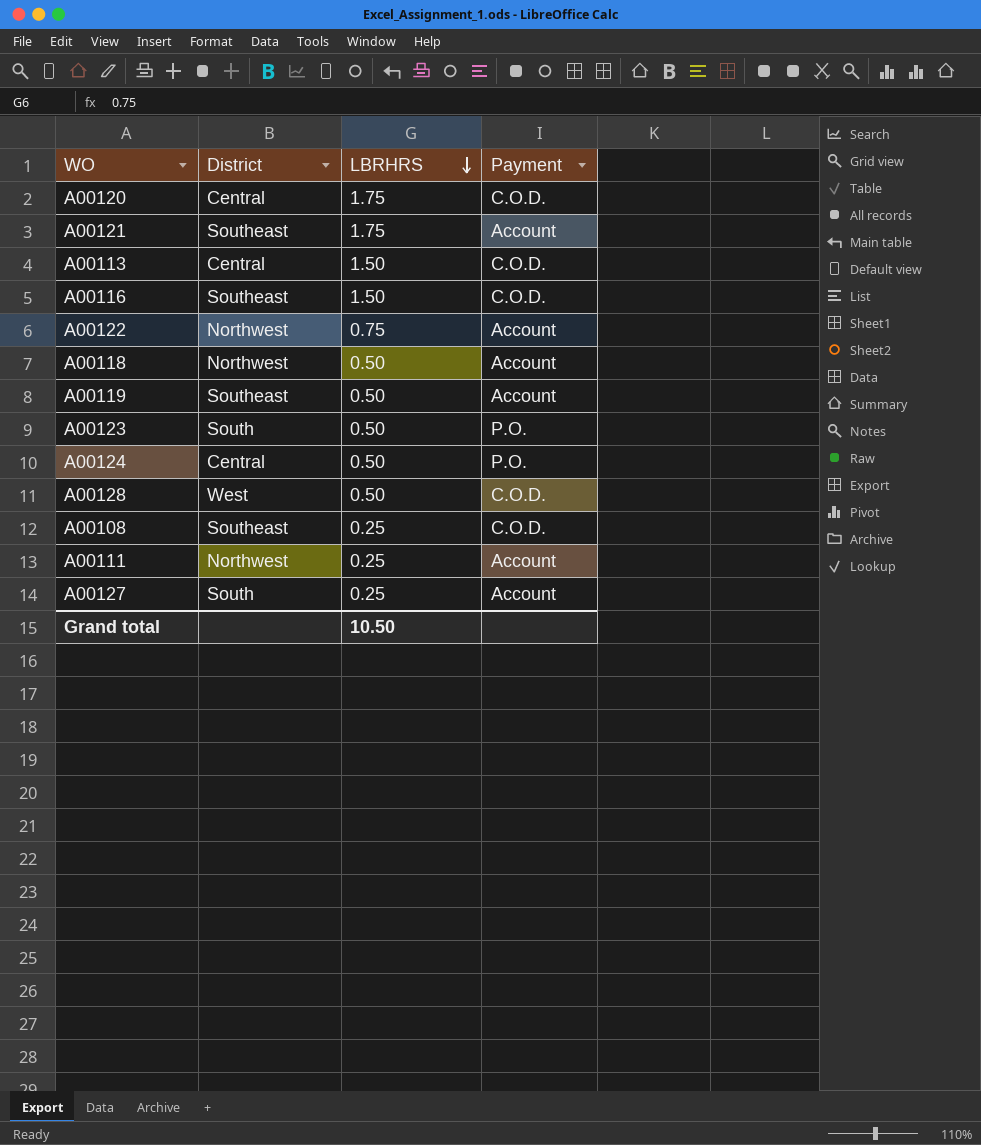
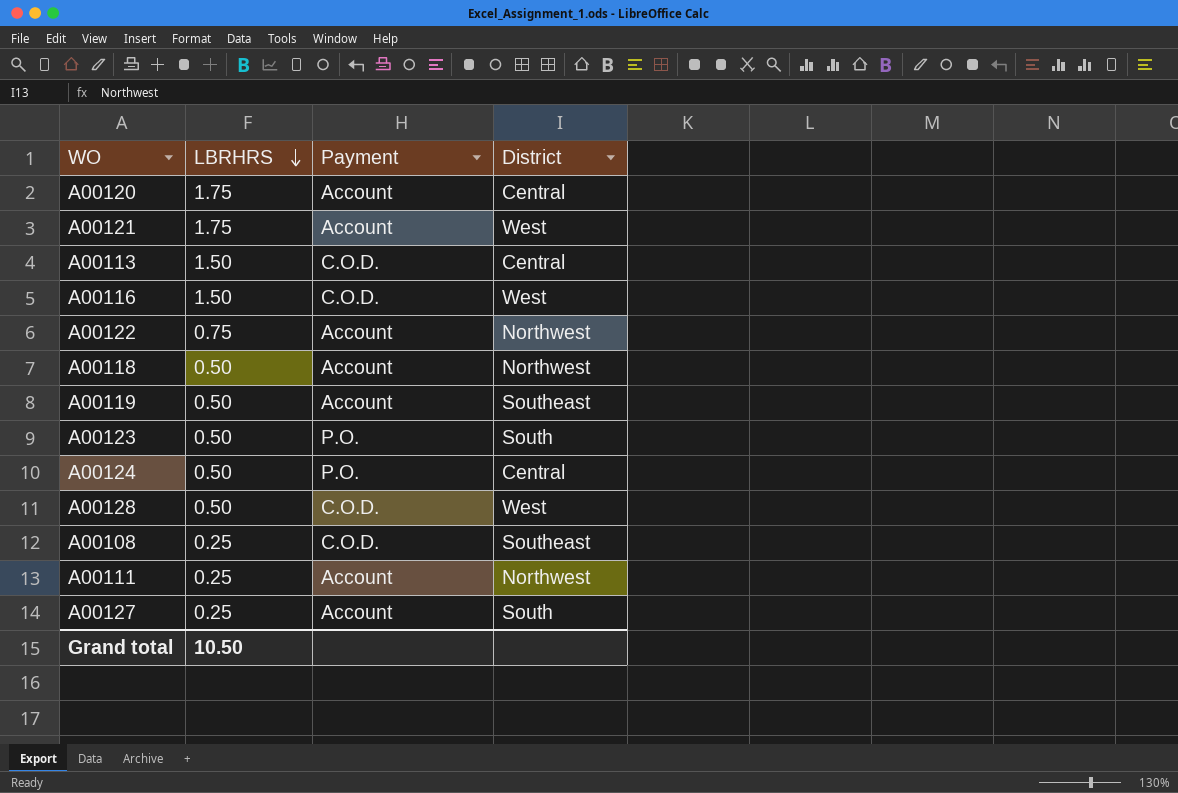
column District | position: 2 -> 4
A00120 | Payment: C.O.D. -> Account
A00121 | District: Southeast -> West
A00116 | District: Southeast -> West

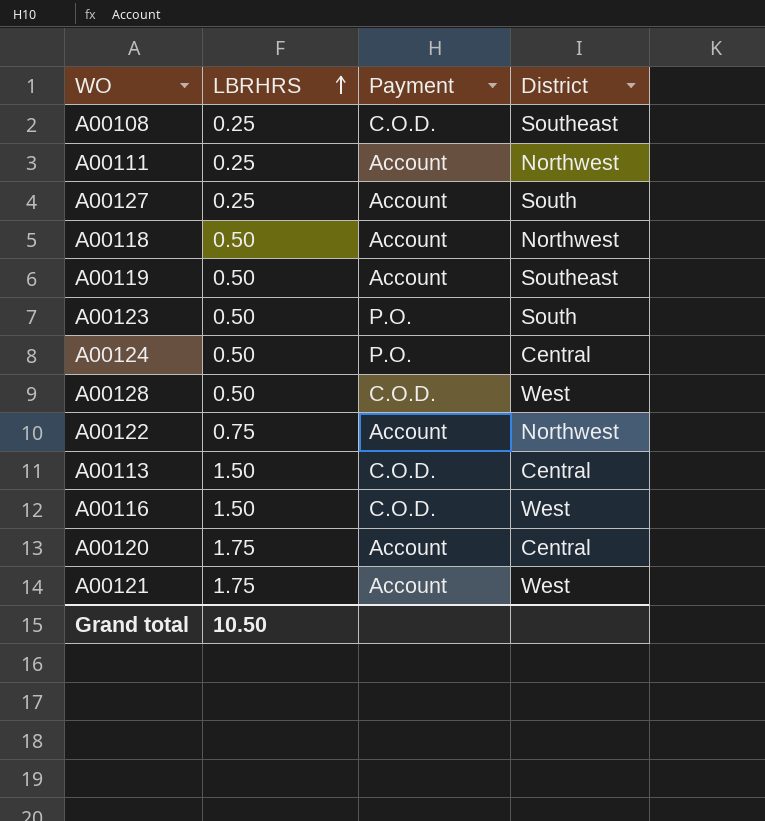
row order: LBRHRS descending -> LBRHRS ascending

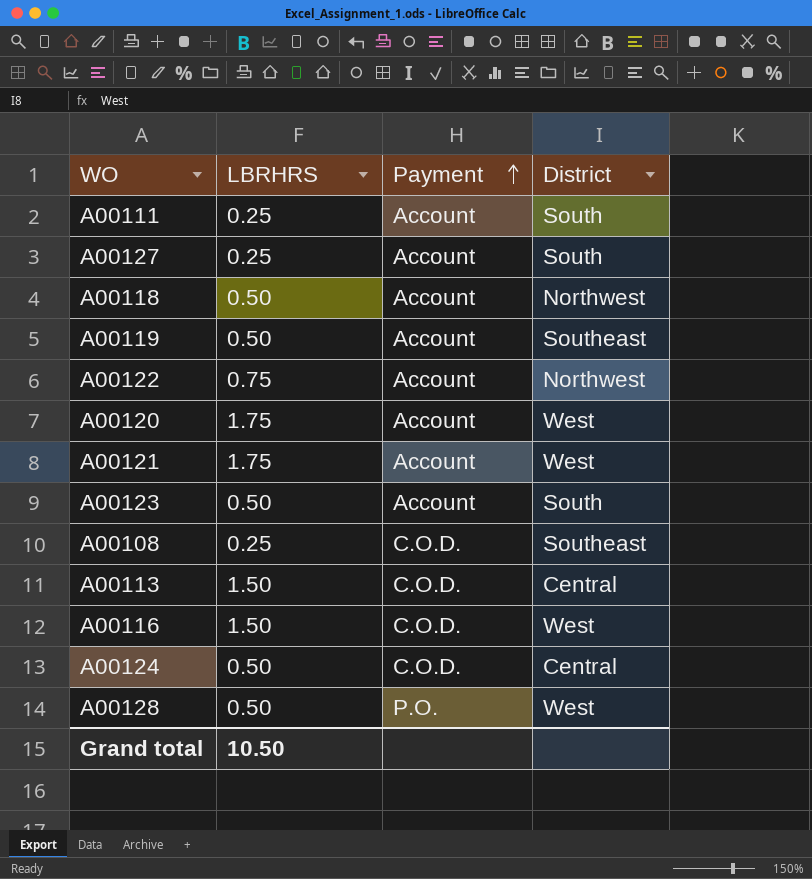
row order: LBRHRS ascending -> Payment ascending
A00111 | District: Northwest -> South
A00120 | District: Central -> West
A00123 | Payment: P.O. -> Account
A00124 | Payment: P.O. -> C.O.D.
A00128 | Payment: C.O.D. -> P.O.

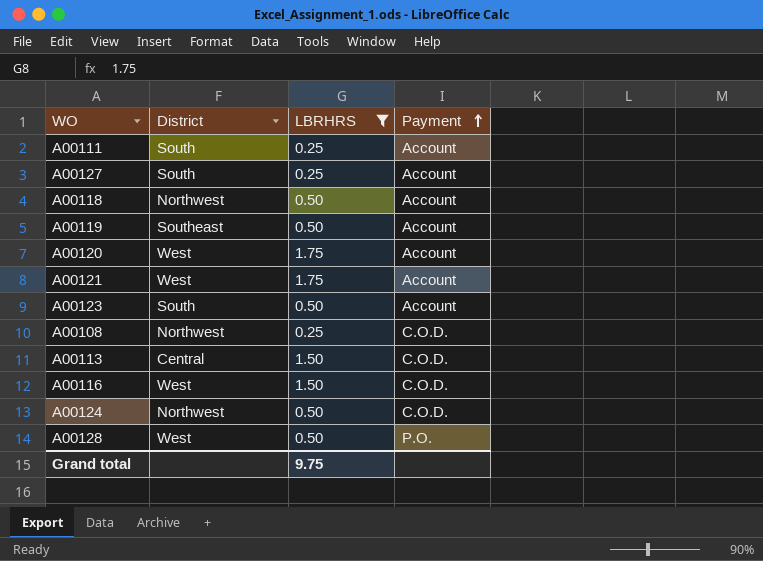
filter: none -> LBRHRS != 0.75
column District | position: 4 -> 2
A00108 | District: Southeast -> Northwest
A00124 | District: Central -> Northwest
Grand total | LBRHRS: 10.50 -> 9.75

